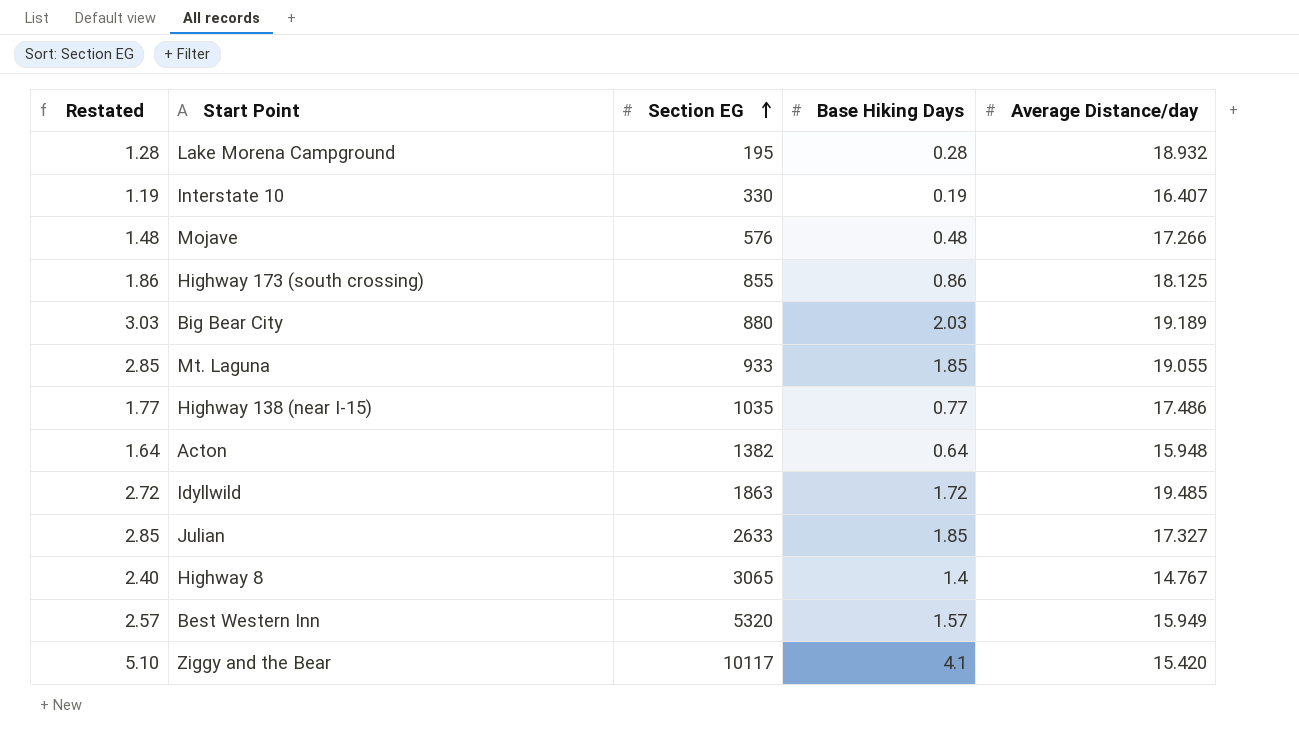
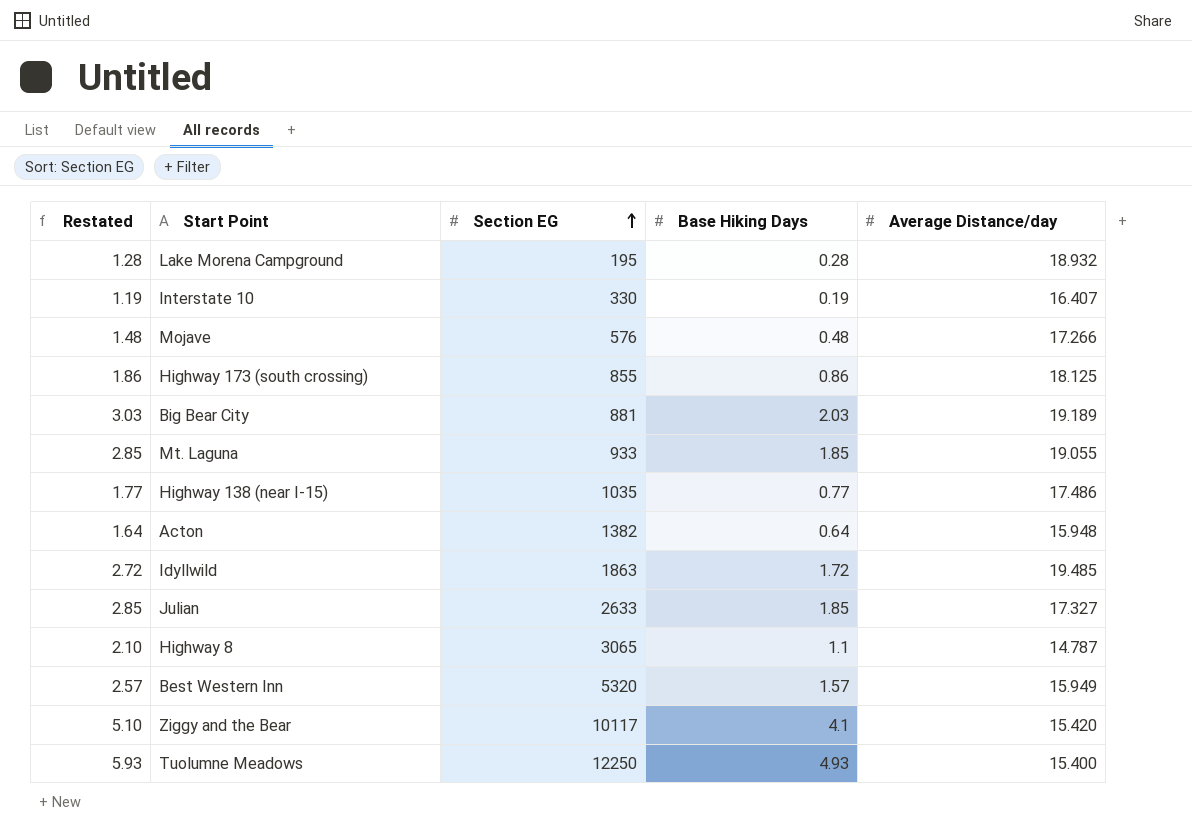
Big Bear City | Section EG: 880 -> 881
Highway 8 | Restated: 2.40 -> 2.10
Highway 8 | Base Hiking Days: 1.4 -> 1.1
Highway 8 | Average Distance/day: 14.767 -> 14.787
row Tuolumne Meadows: none -> 5.93 | 12250 | 4.93 | 15.400

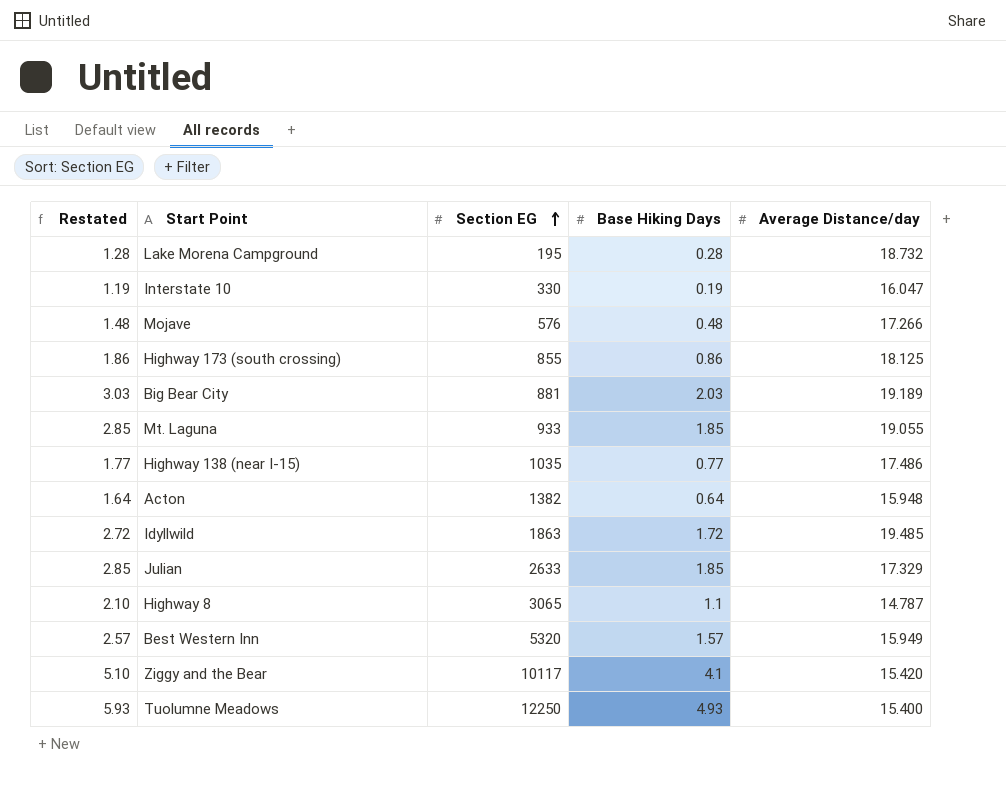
Lake Morena Campground | Average Distance/day: 18.932 -> 18.732
Interstate 10 | Average Distance/day: 16.407 -> 16.047
Julian | Average Distance/day: 17.327 -> 17.329

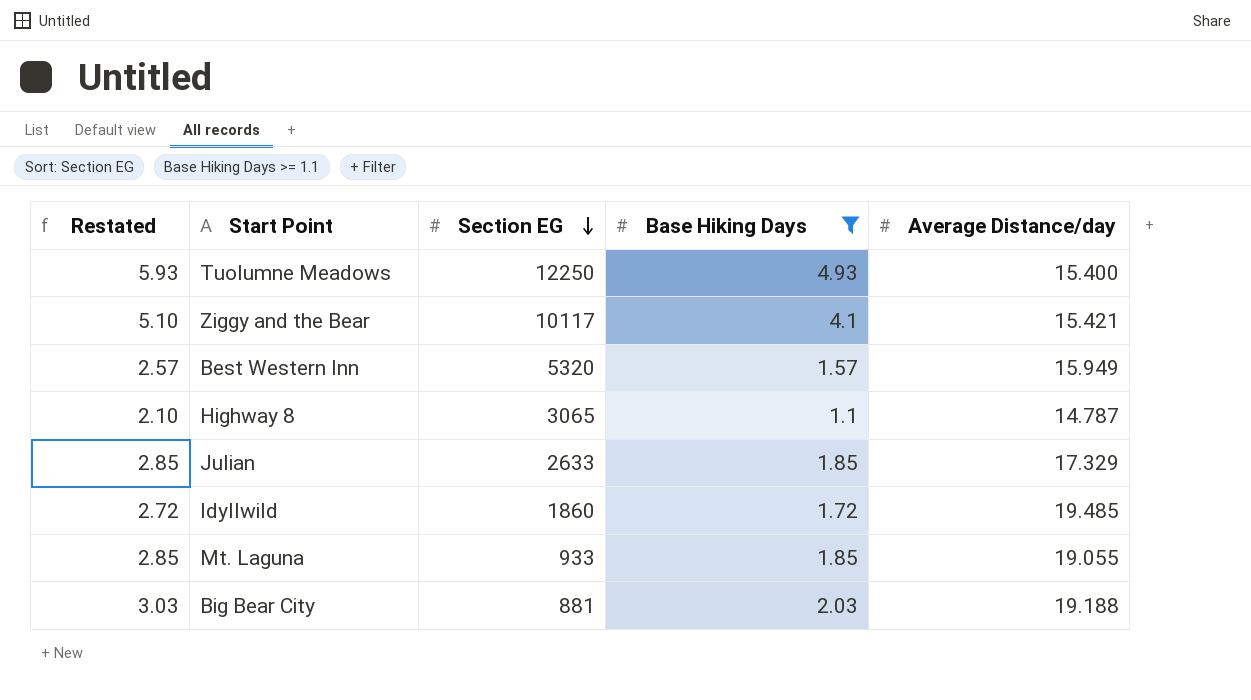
filter: none -> Base Hiking Days >= 1.1
row order: Section EG ascending -> Section EG descending
Ziggy and the Bear | Average Distance/day: 15.420 -> 15.421
Idyllwild | Section EG: 1863 -> 1860
Big Bear City | Average Distance/day: 19.189 -> 19.188

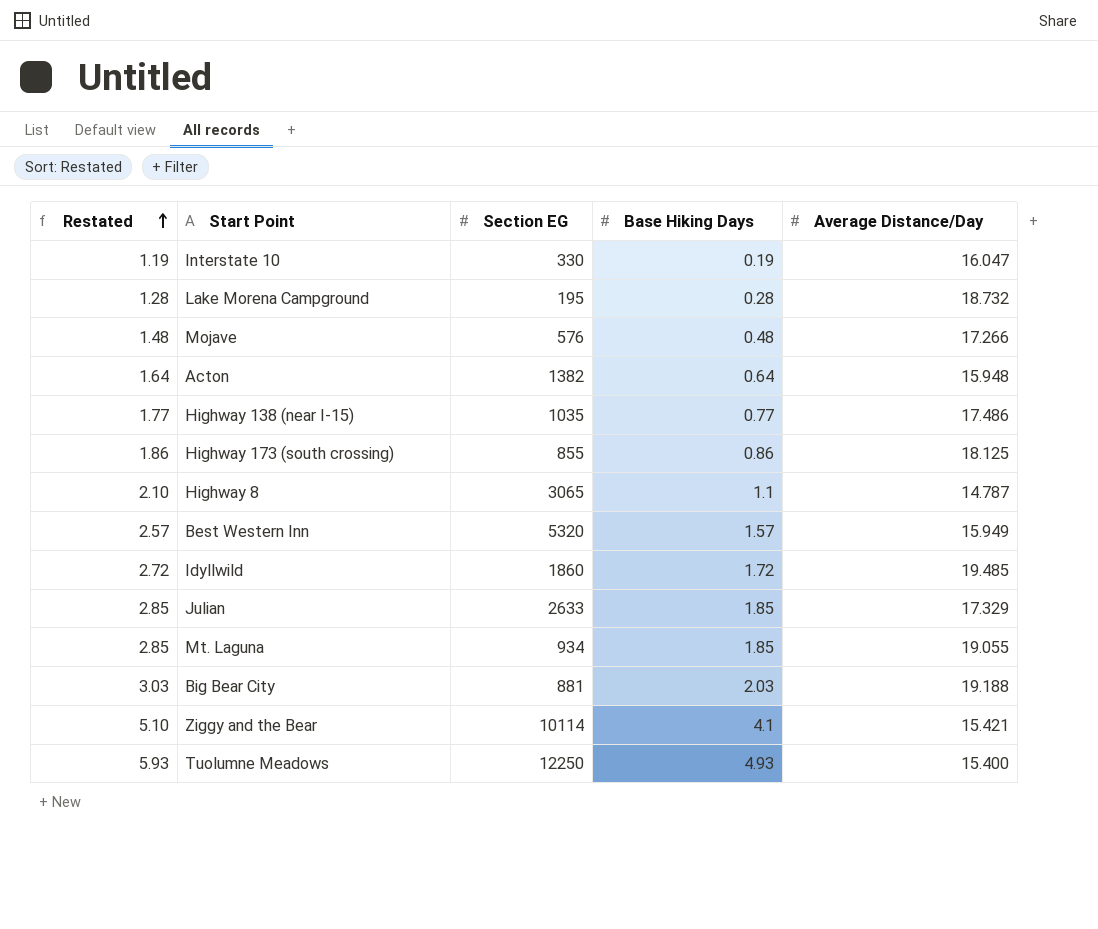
filter: Base Hiking Days >= 1.1 -> none
row order: Section EG descending -> Restated ascending
column name: Average Distance/day -> Average Distance/Day
Mt. Laguna | Section EG: 933 -> 934
Ziggy and the Bear | Section EG: 10117 -> 10114

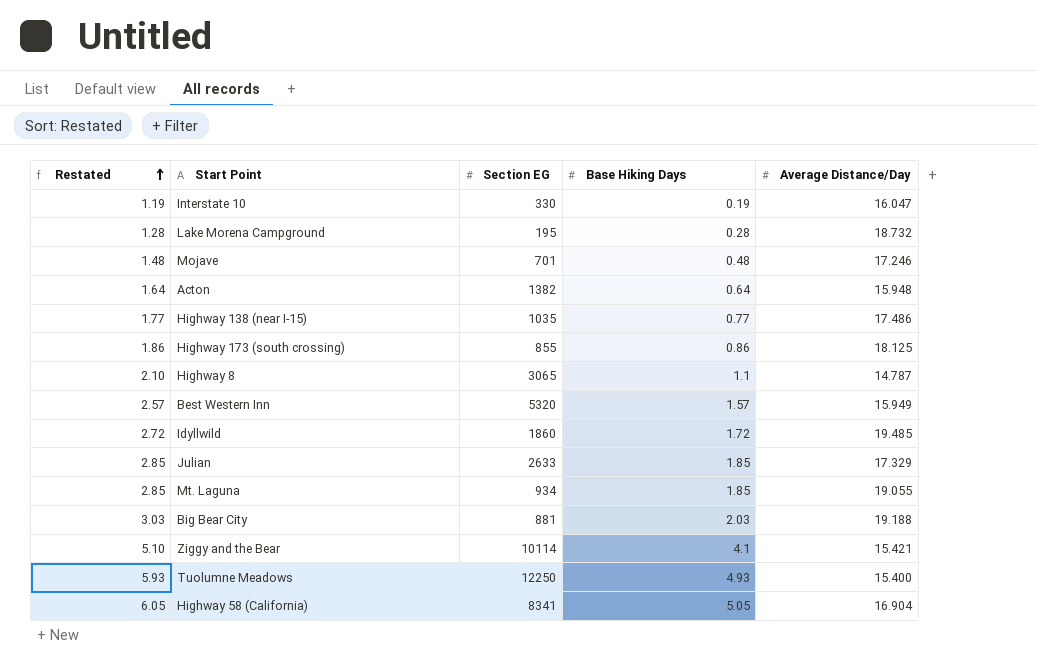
Mojave | Section EG: 576 -> 701
Mojave | Average Distance/Day: 17.266 -> 17.246
row Highway 58 (California): none -> 6.05 | 8341 | 5.05 | 16.904

